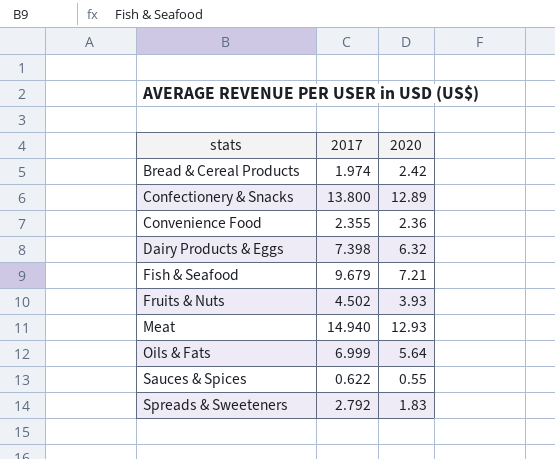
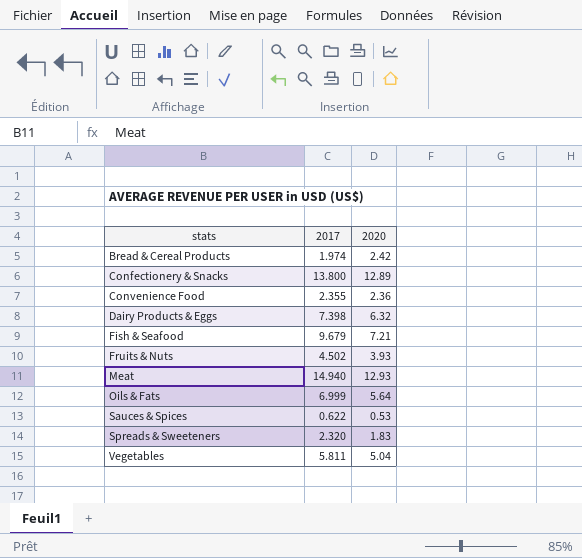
Sauces & Spices | 2020: 0.55 -> 0.53
Spreads & Sweeteners | 2017: 2.792 -> 2.320
row Vegetables: none -> 5.811 | 5.04

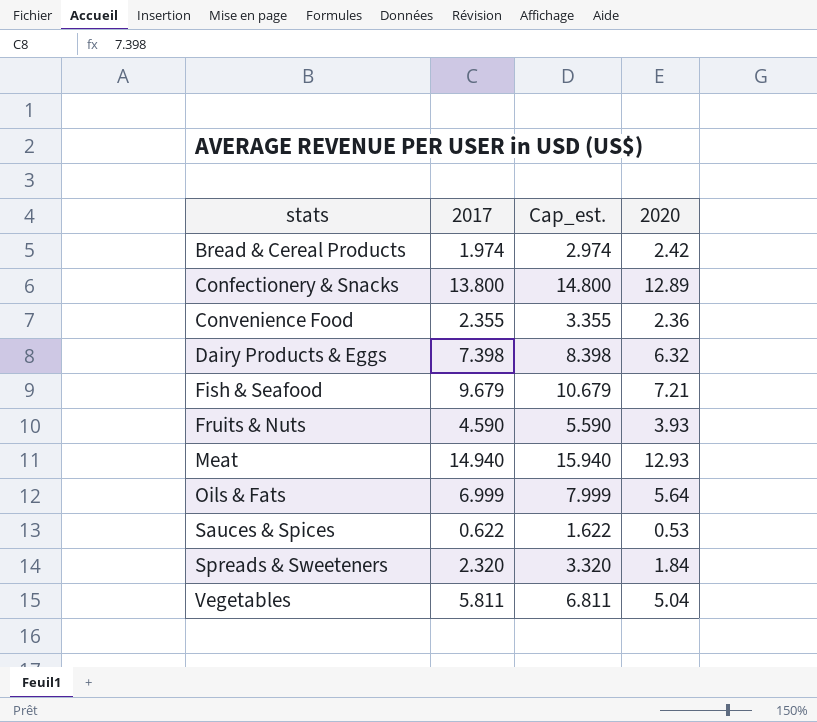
column Cap_est. | formula: none -> [2017] + 1
Fruits & Nuts | 2017: 4.502 -> 4.590
Spreads & Sweeteners | 2020: 1.83 -> 1.84

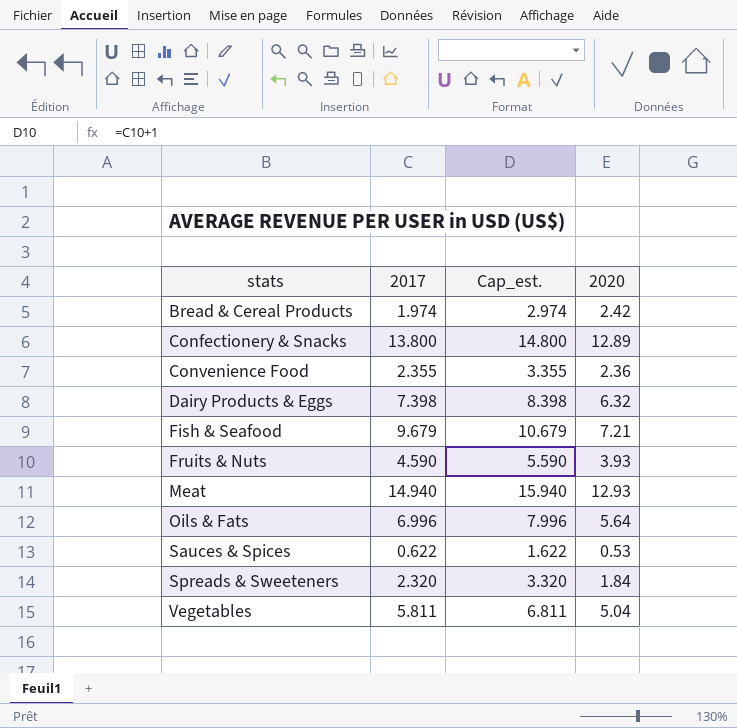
Oils & Fats | 2017: 6.999 -> 6.996
Oils & Fats | Cap_est.: 7.999 -> 7.996

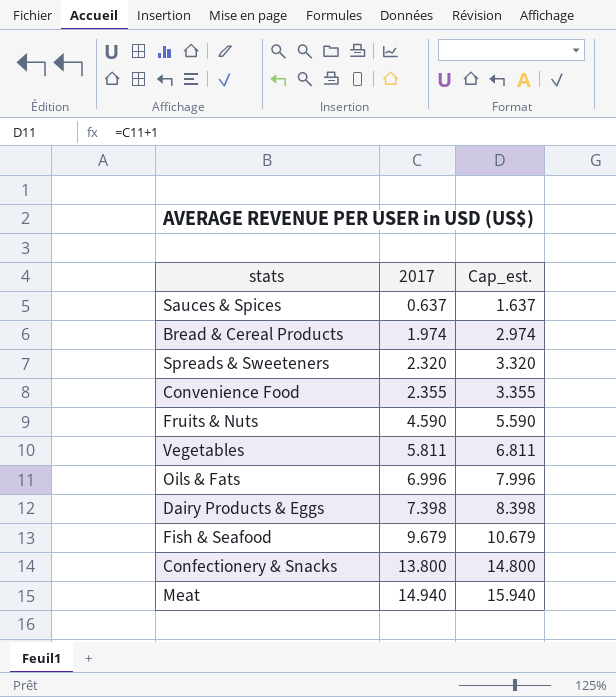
row order: stats ascending -> 2017 ascending
column 2020 | position: 4 -> none
Sauces & Spices | 2017: 0.622 -> 0.637
Sauces & Spices | Cap_est.: 1.622 -> 1.637

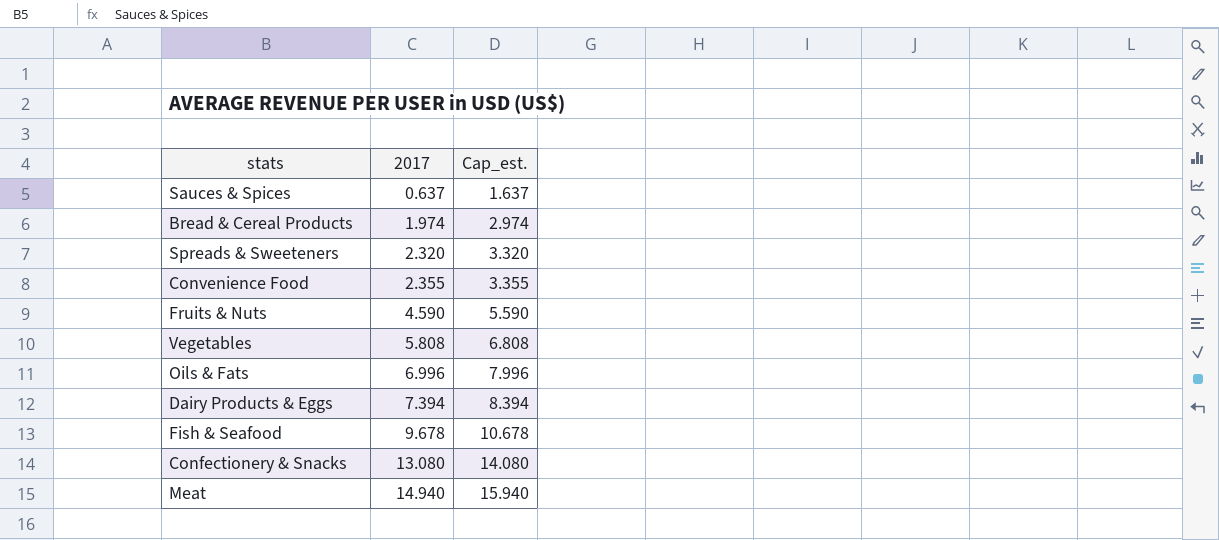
Vegetables | 2017: 5.811 -> 5.808
Vegetables | Cap_est.: 6.811 -> 6.808
Dairy Products & Eggs | 2017: 7.398 -> 7.394
Dairy Products & Eggs | Cap_est.: 8.398 -> 8.394
Fish & Seafood | 2017: 9.679 -> 9.678
Fish & Seafood | Cap_est.: 10.679 -> 10.678
Confectionery & Snacks | 2017: 13.800 -> 13.080
Confectionery & Snacks | Cap_est.: 14.800 -> 14.080

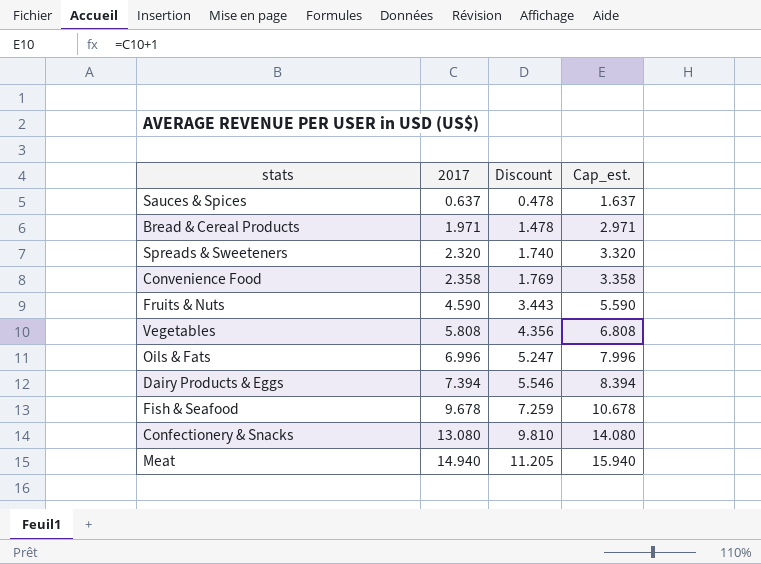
column Discount | formula: none -> [2017] * 0.75
Bread & Cereal Products | 2017: 1.974 -> 1.971
Bread & Cereal Products | Cap_est.: 2.974 -> 2.971
Convenience Food | 2017: 2.355 -> 2.358
Convenience Food | Cap_est.: 3.355 -> 3.358

